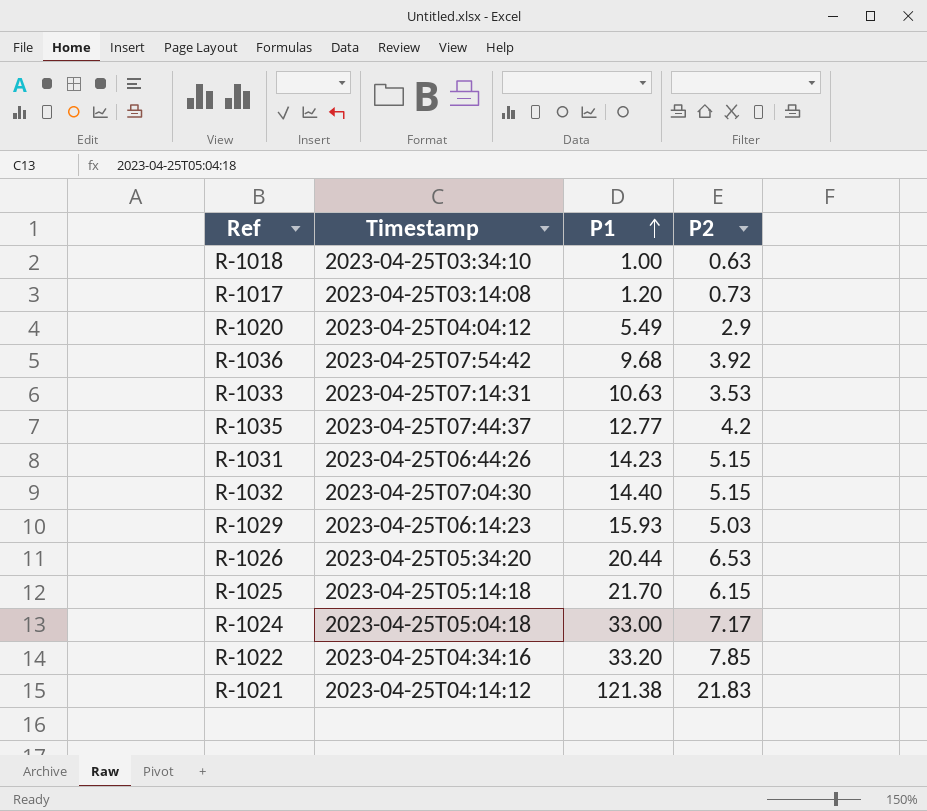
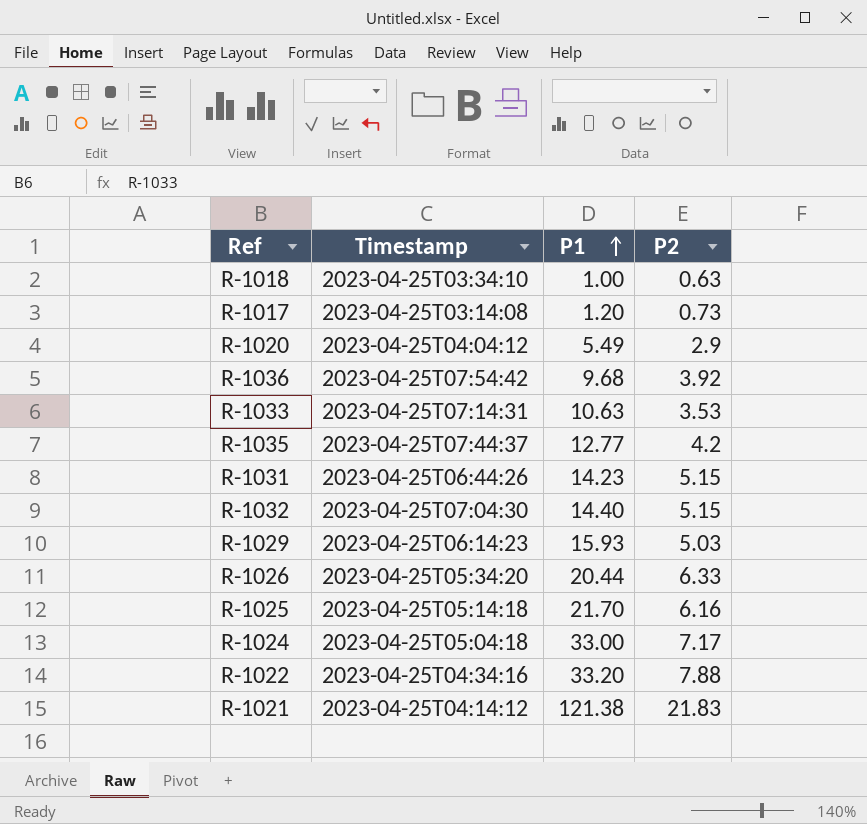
R-1026 | P2: 6.53 -> 6.33
R-1025 | P2: 6.15 -> 6.16
R-1022 | P2: 7.85 -> 7.88

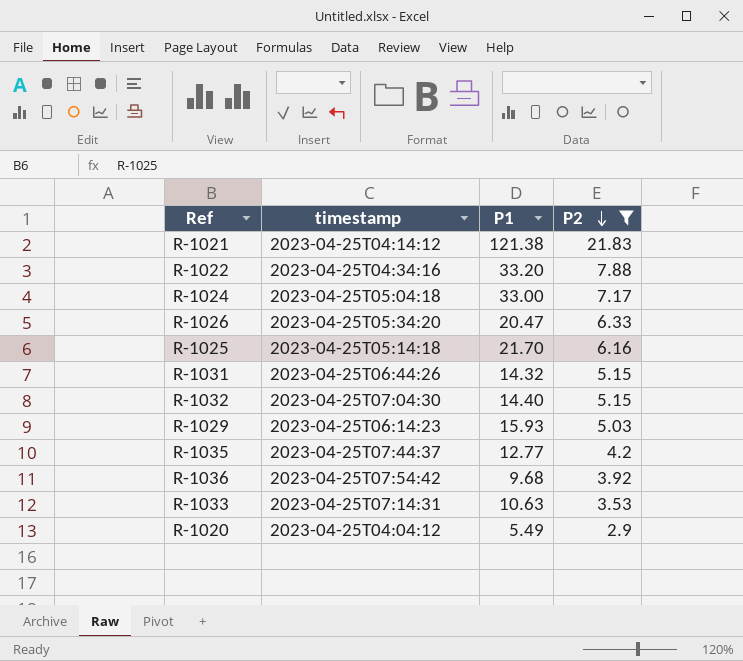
filter: none -> P2 >= 2.9
row order: P1 ascending -> P2 descending
column name: Timestamp -> timestamp
R-1026 | P1: 20.44 -> 20.47
R-1031 | P1: 14.23 -> 14.32

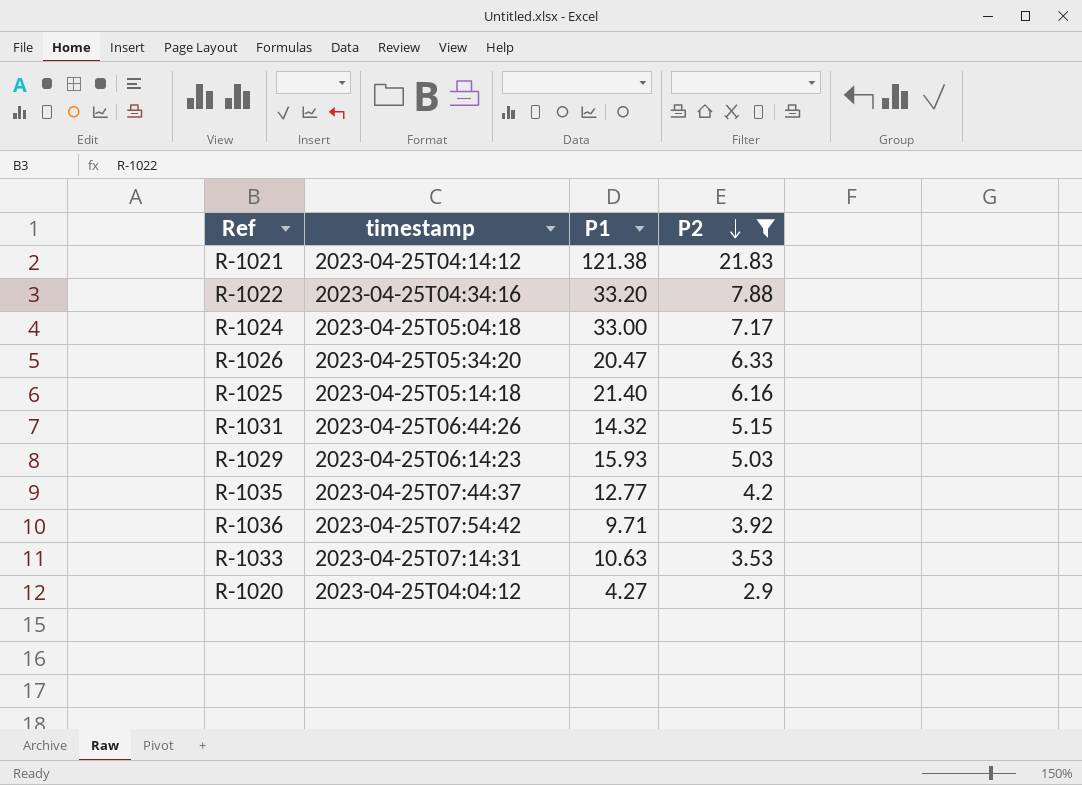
row R-1032: 2023-04-25T07:04:30 | 14.40 | 5.15 -> none
R-1025 | P1: 21.70 -> 21.40
R-1036 | P1: 9.68 -> 9.71
R-1020 | P1: 5.49 -> 4.27

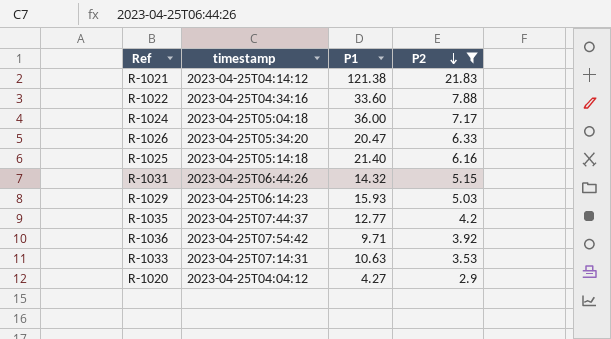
R-1022 | P1: 33.20 -> 33.60
R-1024 | P1: 33.00 -> 36.00

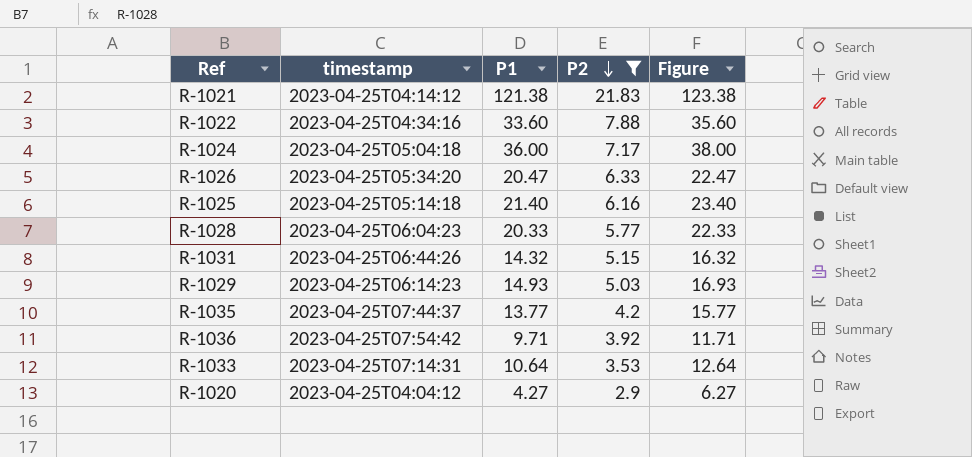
column Figure | formula: none -> [P1] + 2
row R-1028: none -> 2023-04-25T06:04:23 | 20.33 | 5.77 | 22.33
R-1029 | P1: 15.93 -> 14.93
R-1035 | P1: 12.77 -> 13.77
R-1033 | P1: 10.63 -> 10.64

